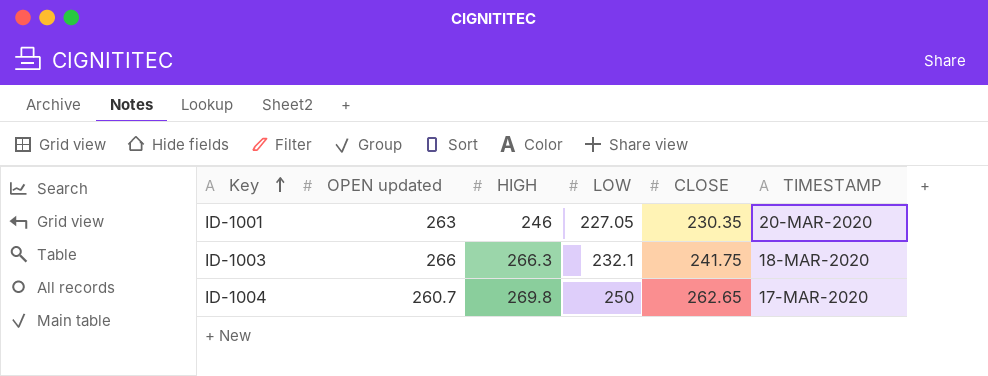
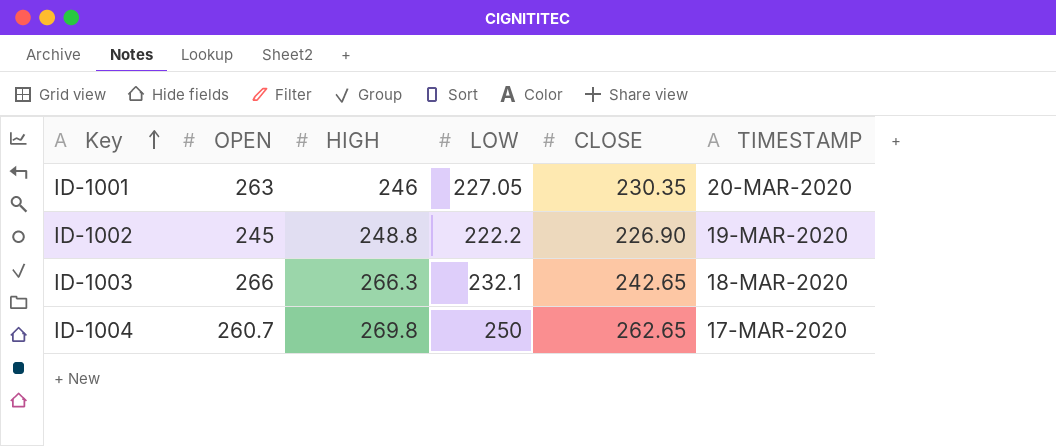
column name: OPEN updated -> OPEN
row ID-1002: none -> 245 | 248.8 | 222.2 | 226.90 | 19-MAR-2020
ID-1003 | CLOSE: 241.75 -> 242.65

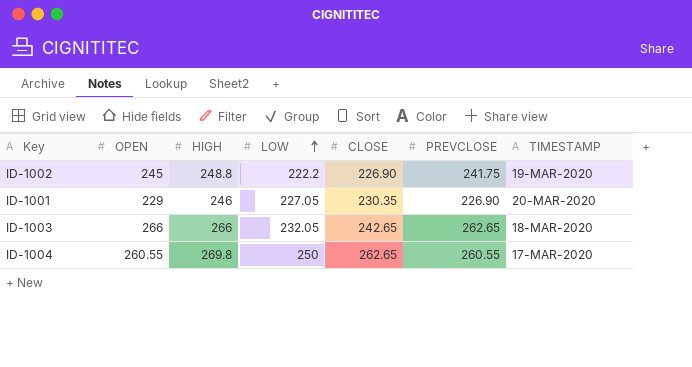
row order: Key ascending -> LOW ascending
column PREVCLOSE | position: none -> 6
ID-1001 | OPEN: 263 -> 229
ID-1003 | HIGH: 266.3 -> 266
ID-1003 | LOW: 232.1 -> 232.05
ID-1004 | OPEN: 260.7 -> 260.55

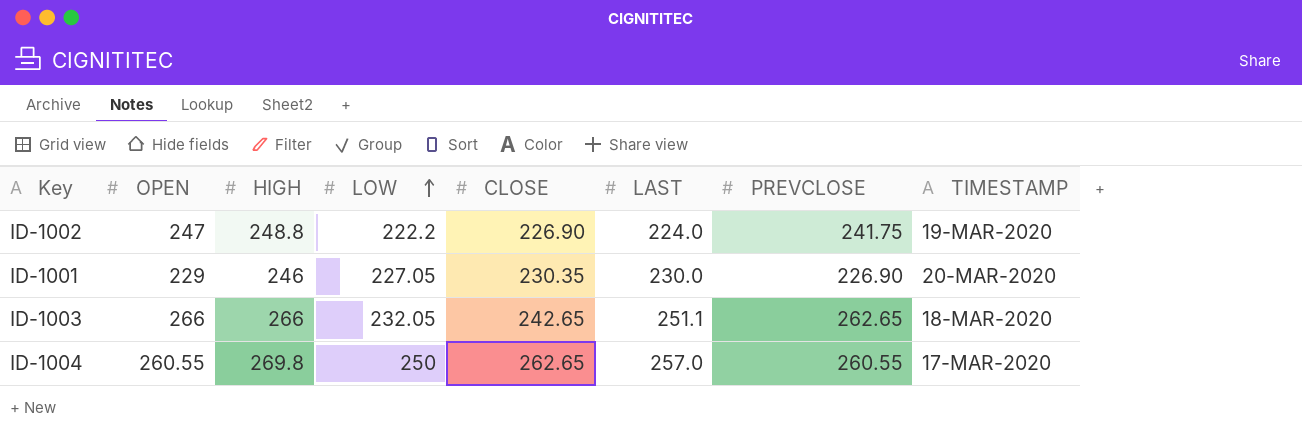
column LAST | position: none -> 6
ID-1002 | OPEN: 245 -> 247

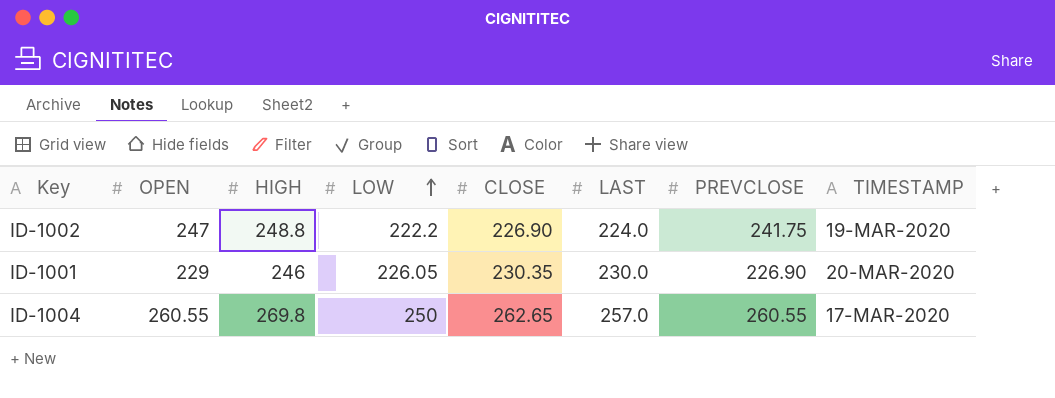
row ID-1003: 266 | 266 | 232.05 | 242.65 | 251.1 | 262.65 | 18-MAR-2020 -> none
ID-1001 | LOW: 227.05 -> 226.05

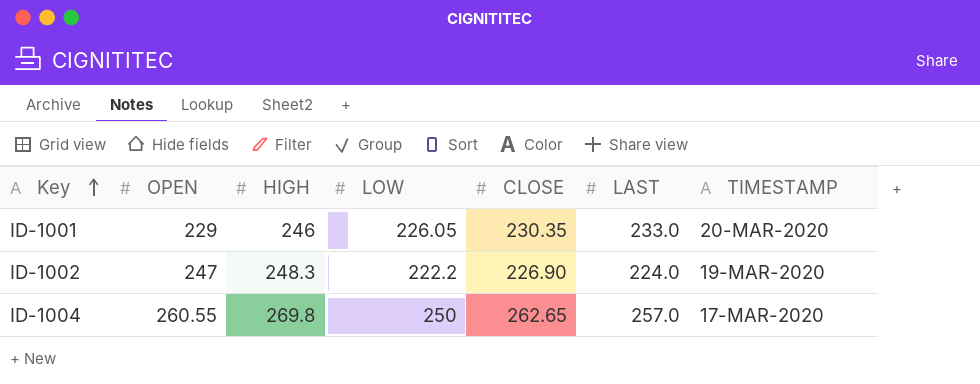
row order: LOW ascending -> Key ascending
column PREVCLOSE | position: 7 -> none
ID-1001 | LAST: 230.0 -> 233.0
ID-1002 | HIGH: 248.8 -> 248.3

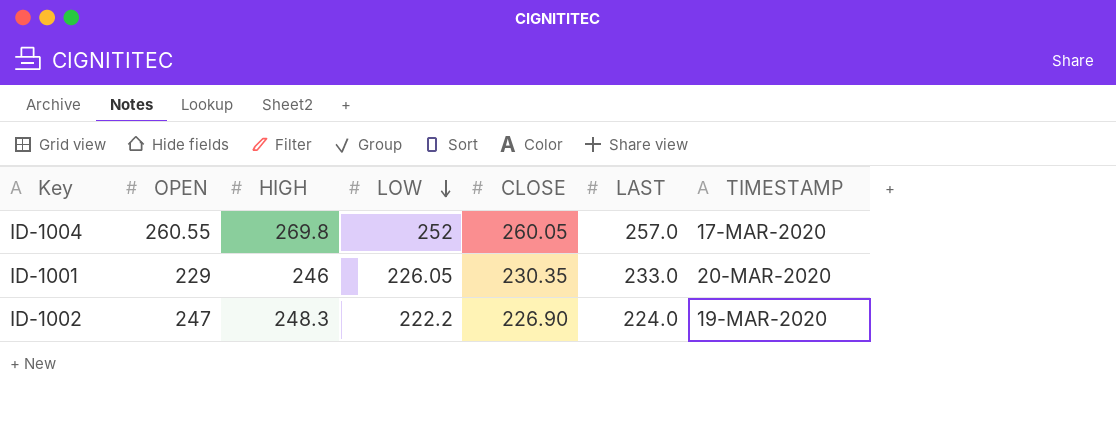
row order: Key ascending -> LOW descending
ID-1004 | LOW: 250 -> 252
ID-1004 | CLOSE: 262.65 -> 260.05

